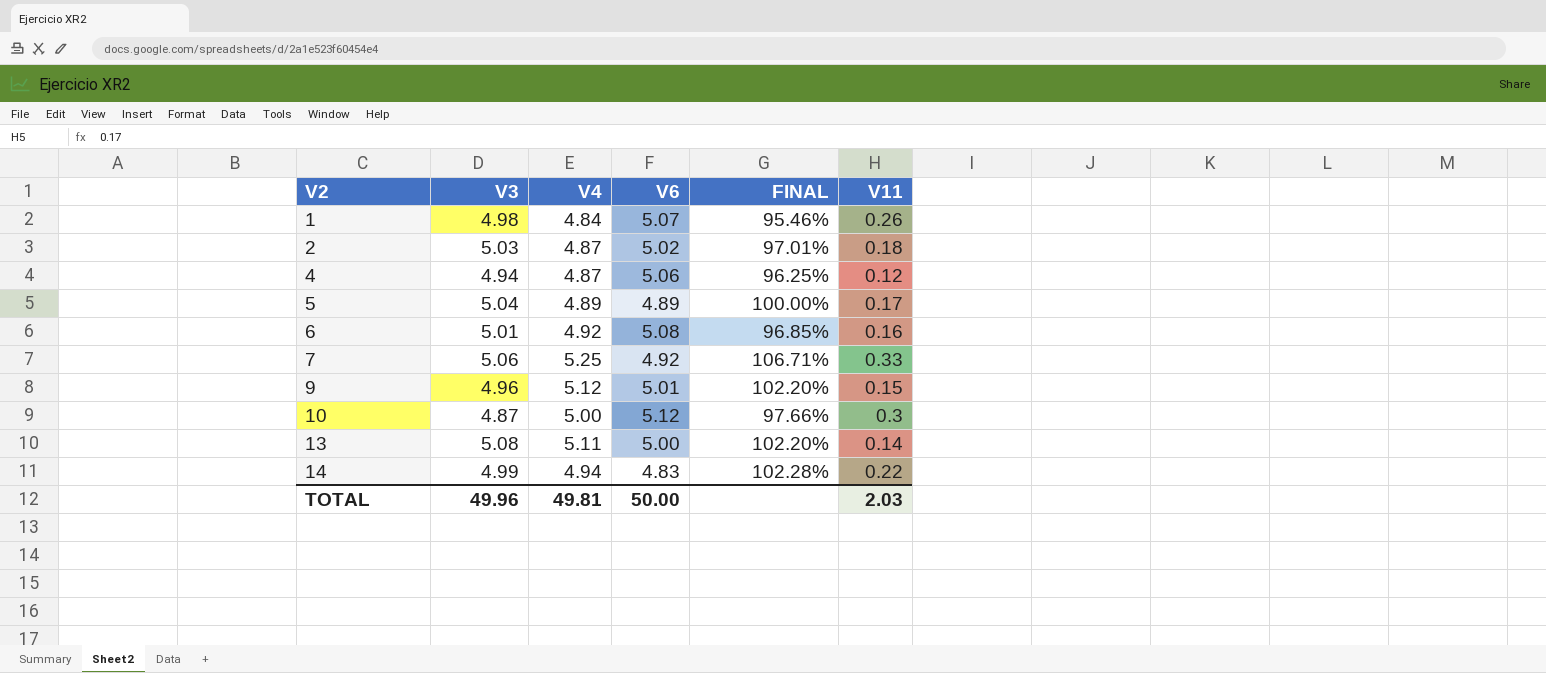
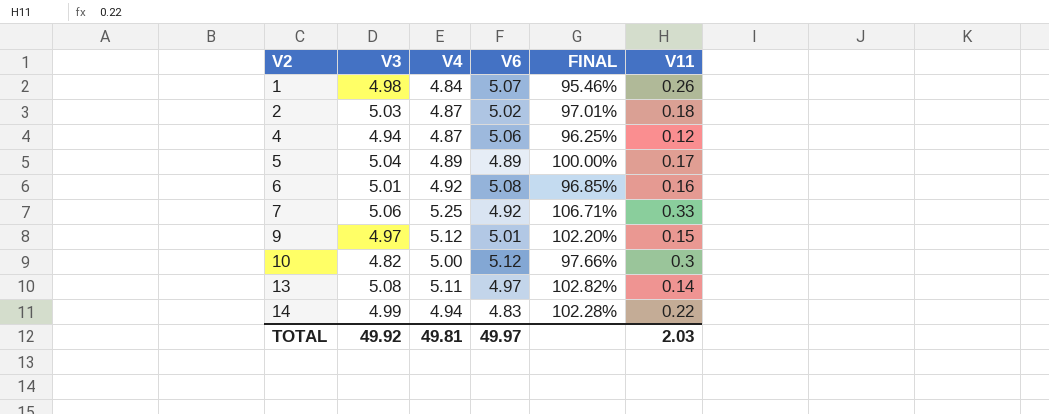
9 | V3: 4.96 -> 4.97
10 | V3: 4.87 -> 4.82
13 | V6: 5.00 -> 4.97
13 | FINAL: 102.20% -> 102.82%
TOTAL | V3: 49.96 -> 49.92
TOTAL | V6: 50.00 -> 49.97

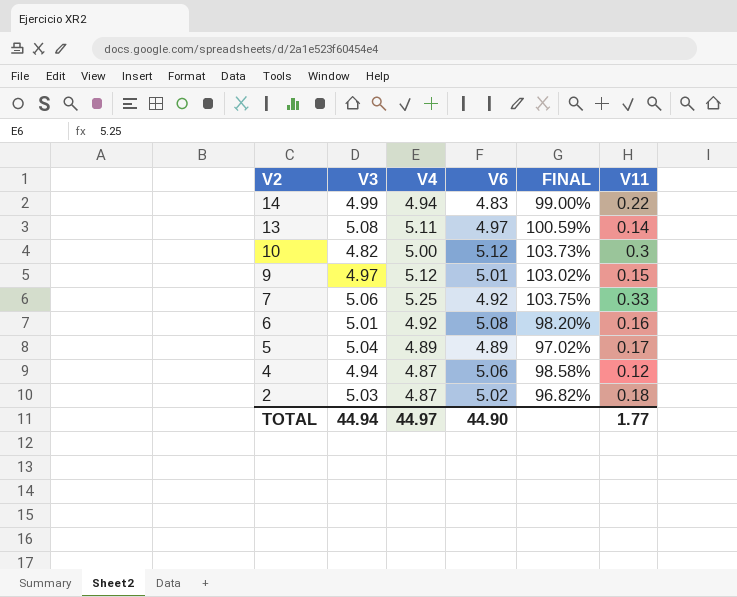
row order: V2 ascending -> V2 descending
column FINAL | formula: [V4] / [V6] -> [V4] / [V3]
row 1: 4.98 | 4.84 | 5.07 | 95.46% | 0.26 -> none
TOTAL | V3: 49.92 -> 44.94
TOTAL | V4: 49.81 -> 44.97
TOTAL | V6: 49.97 -> 44.90
TOTAL | V11: 2.03 -> 1.77

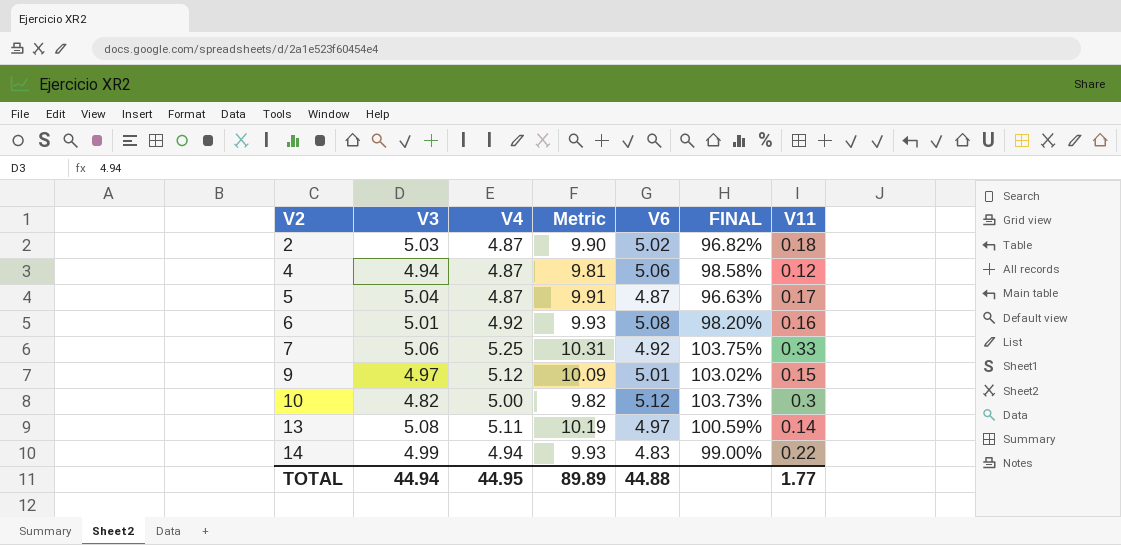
row order: V2 descending -> V2 ascending
column Metric | formula: none -> [V3] + [V4]
5 | V4: 4.89 -> 4.87
5 | V6: 4.89 -> 4.87
5 | FINAL: 97.02% -> 96.63%
TOTAL | V4: 44.97 -> 44.95
TOTAL | V6: 44.90 -> 44.88

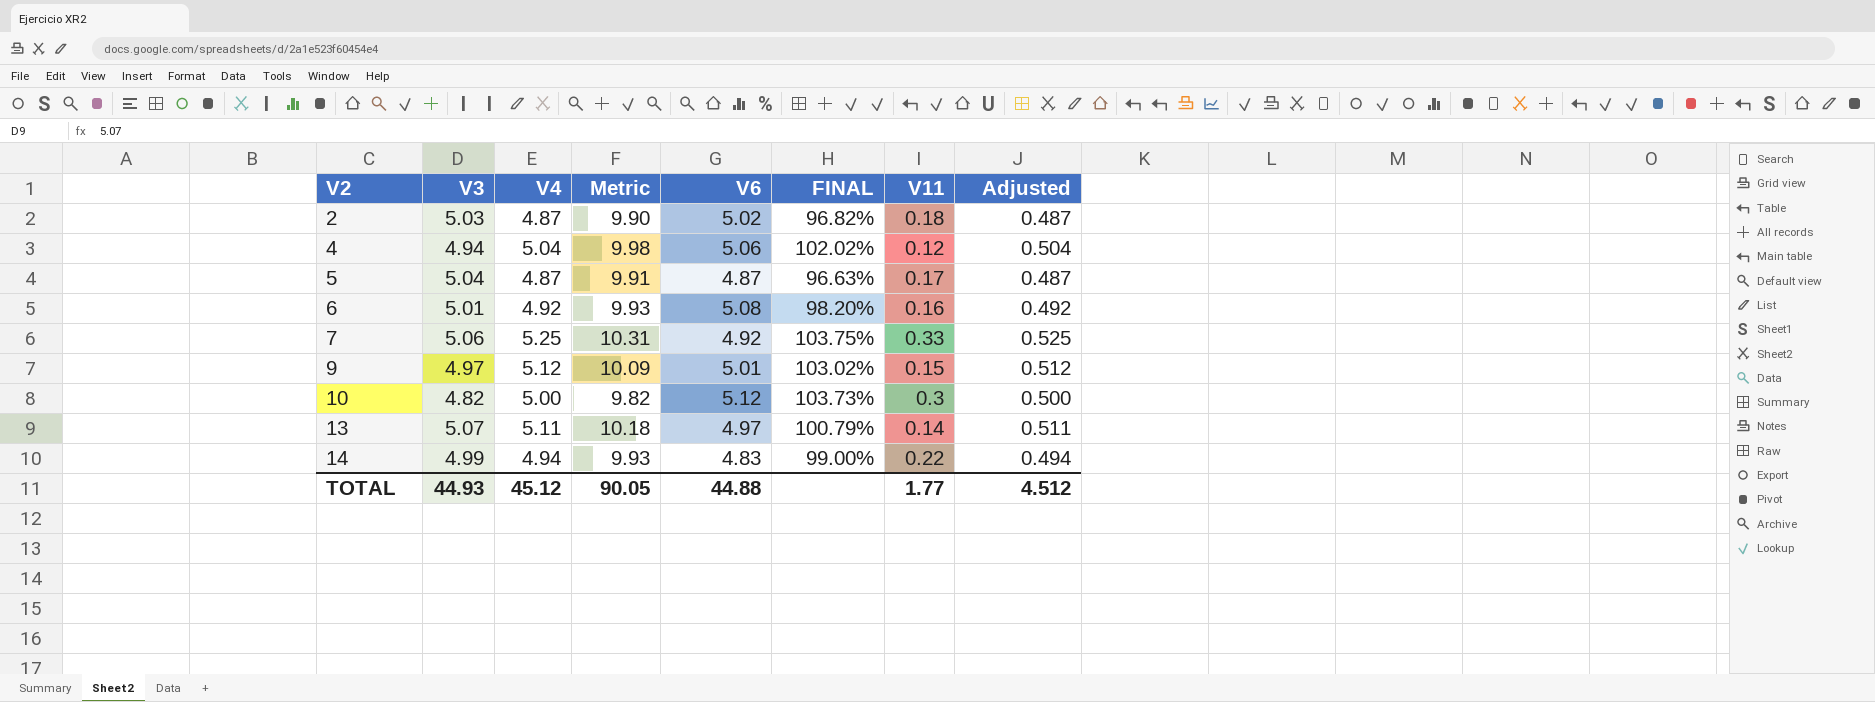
column Adjusted | formula: none -> [V4] * 0.1
4 | V4: 4.87 -> 5.04
4 | Metric: 9.81 -> 9.98
4 | FINAL: 98.58% -> 102.02%
13 | V3: 5.08 -> 5.07
13 | Metric: 10.19 -> 10.18
13 | FINAL: 100.59% -> 100.79%
TOTAL | V3: 44.94 -> 44.93
TOTAL | V4: 44.95 -> 45.12
TOTAL | Metric: 89.89 -> 90.05

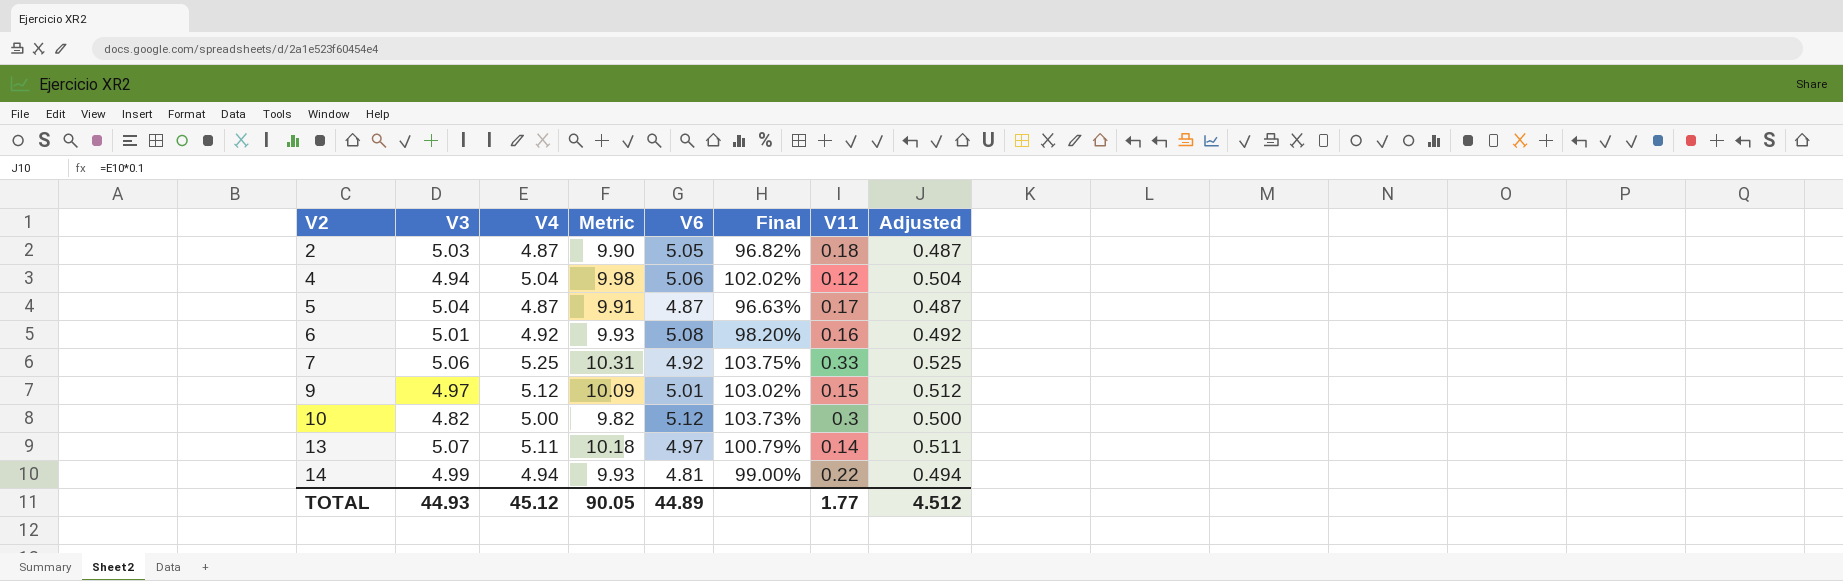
column name: FINAL -> Final
2 | V6: 5.02 -> 5.05
14 | V6: 4.83 -> 4.81
TOTAL | V6: 44.88 -> 44.89

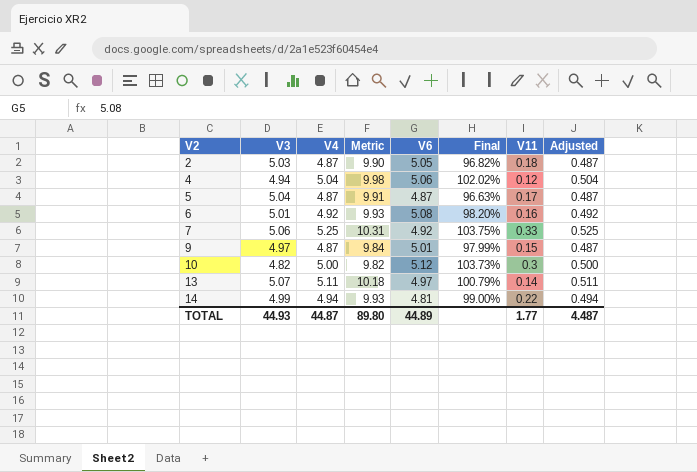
9 | V4: 5.12 -> 4.87
9 | Metric: 10.09 -> 9.84
9 | Final: 103.02% -> 97.99%
9 | Adjusted: 0.512 -> 0.487
TOTAL | V4: 45.12 -> 44.87
TOTAL | Metric: 90.05 -> 89.80
TOTAL | Adjusted: 4.512 -> 4.487

